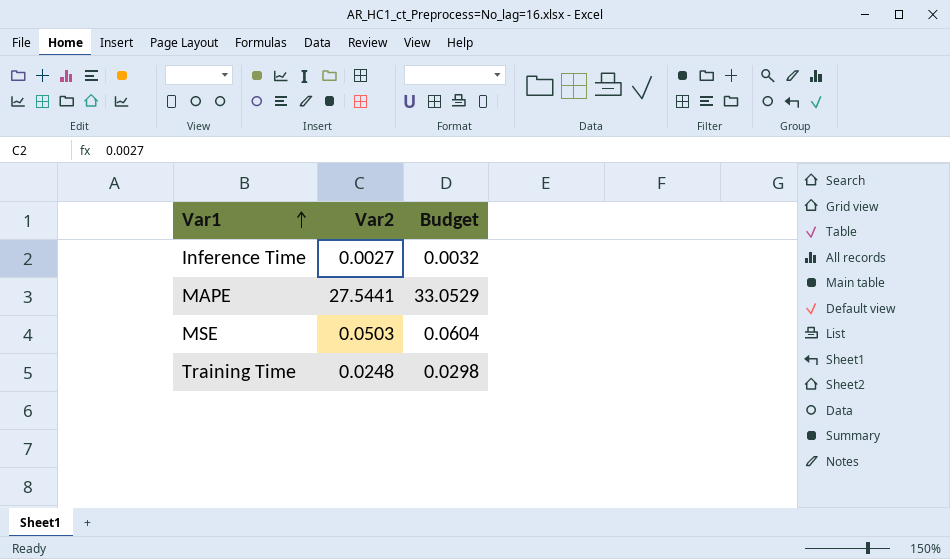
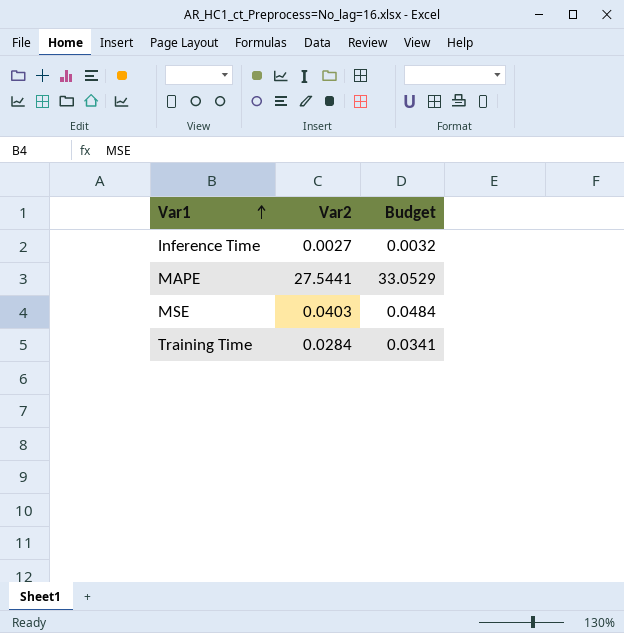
MSE | Var2: 0.0503 -> 0.0403
MSE | Budget: 0.0604 -> 0.0484
Training Time | Var2: 0.0248 -> 0.0284
Training Time | Budget: 0.0298 -> 0.0341

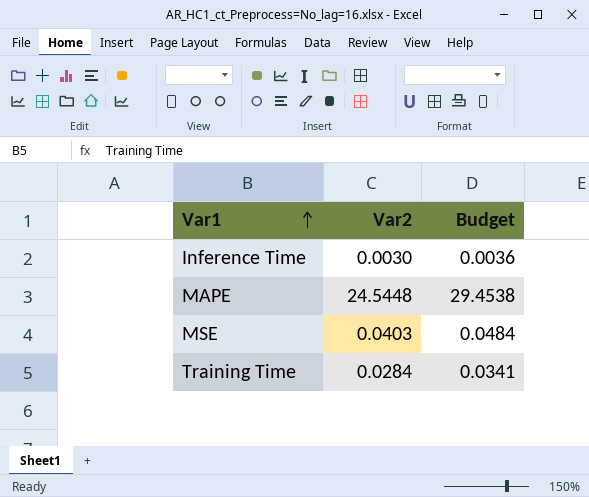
Inference Time | Var2: 0.0027 -> 0.0030
Inference Time | Budget: 0.0032 -> 0.0036
MAPE | Var2: 27.5441 -> 24.5448
MAPE | Budget: 33.0529 -> 29.4538

